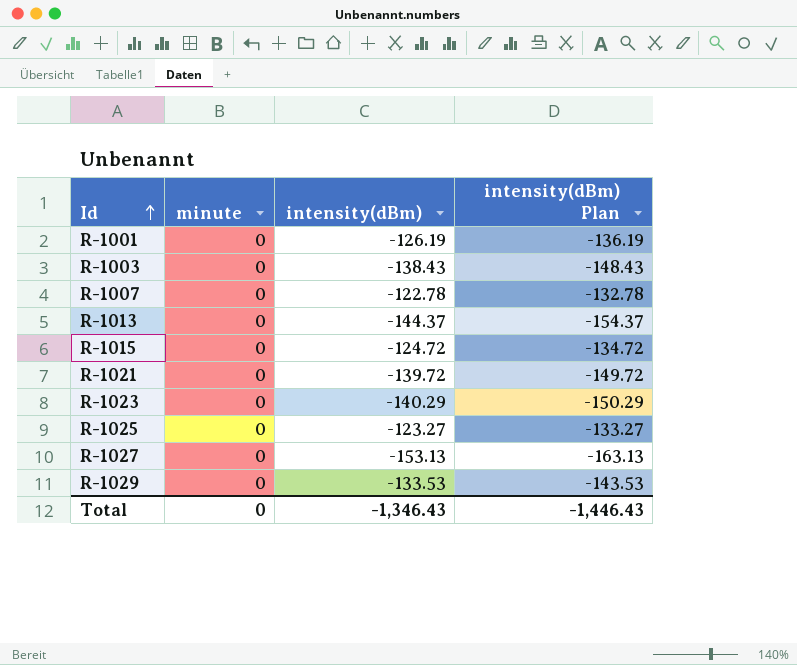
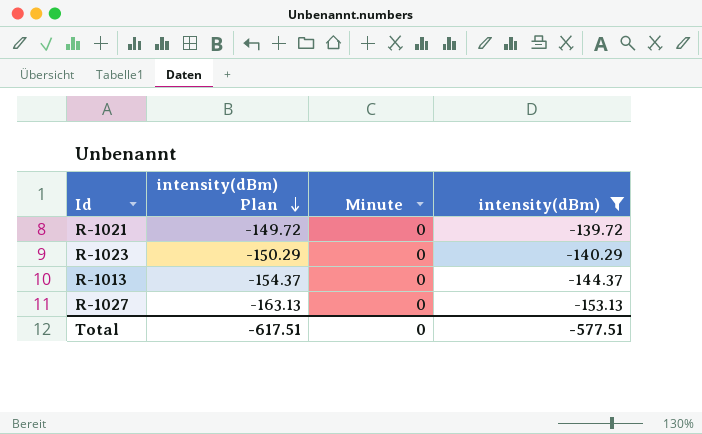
filter: none -> intensity(dBm) <= -139.72
row order: Id ascending -> intensity(dBm) Plan descending
column intensity(dBm) Plan | position: 4 -> 2
column name: minute -> Minute
Total | intensity(dBm) Plan: -1,446.43 -> -617.51
Total | intensity(dBm): -1,346.43 -> -577.51

